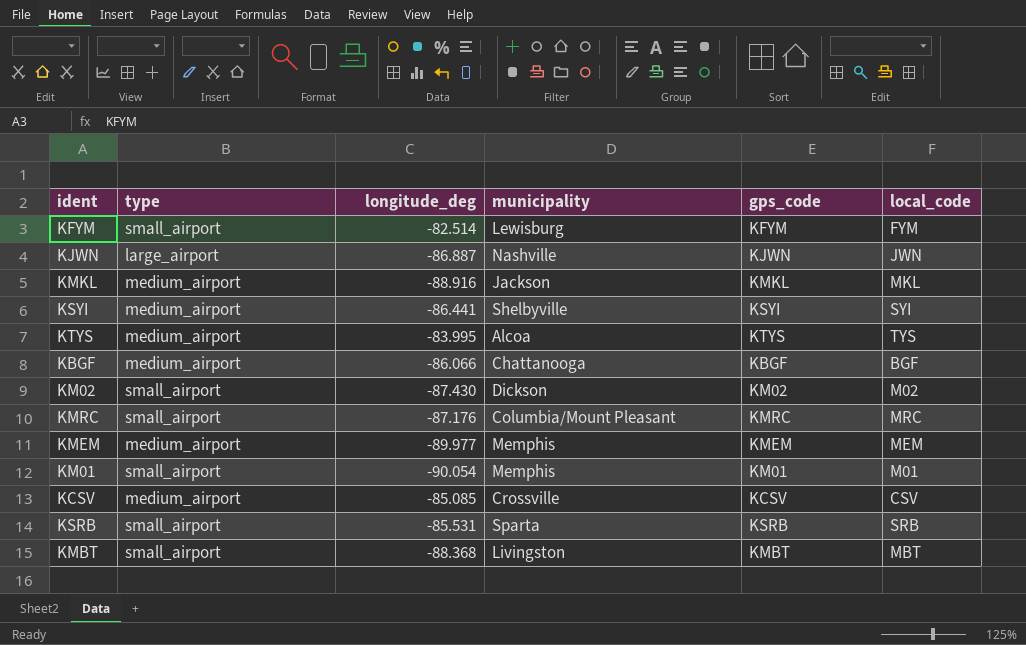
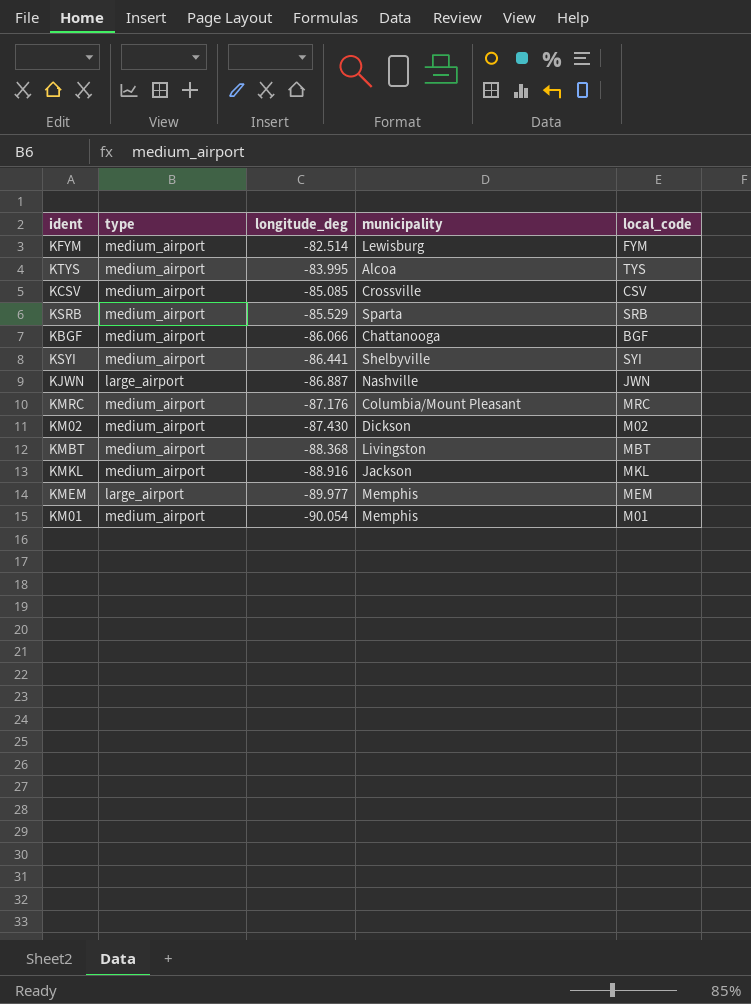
row order: none -> longitude_deg descending
column gps_code | position: 5 -> none
KFYM | type: small_airport -> medium_airport
KSRB | type: small_airport -> medium_airport
KSRB | longitude_deg: -85.531 -> -85.529
KMRC | type: small_airport -> medium_airport
KM02 | type: small_airport -> medium_airport
KMBT | type: small_airport -> medium_airport
KMEM | type: medium_airport -> large_airport
KM01 | type: small_airport -> medium_airport

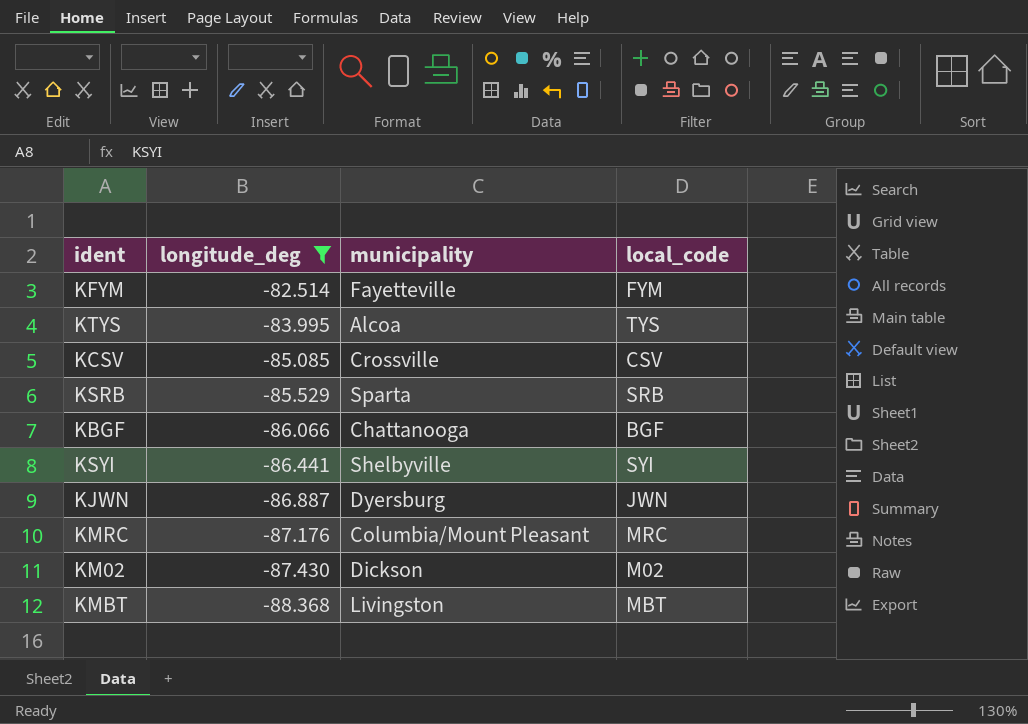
filter: none -> longitude_deg >= -88.368
column type | position: 2 -> none
KFYM | municipality: Lewisburg -> Fayetteville
KJWN | municipality: Nashville -> Dyersburg

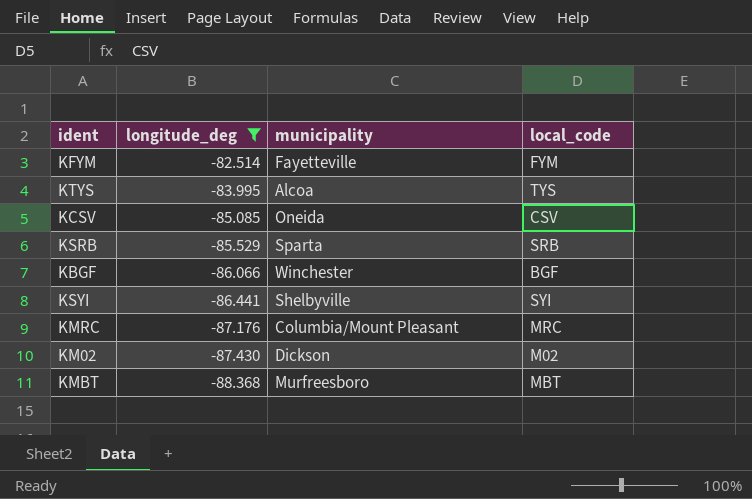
row KJWN: -86.887 | Dyersburg | JWN -> none
KCSV | municipality: Crossville -> Oneida
KBGF | municipality: Chattanooga -> Winchester
KMBT | municipality: Livingston -> Murfreesboro

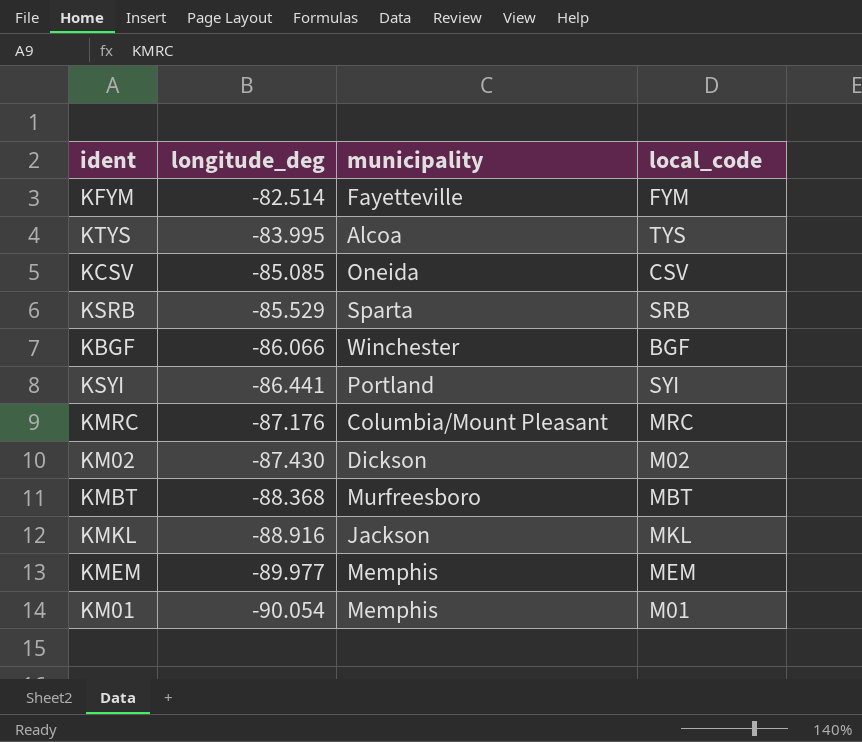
filter: longitude_deg >= -88.368 -> none
KSYI | municipality: Shelbyville -> Portland

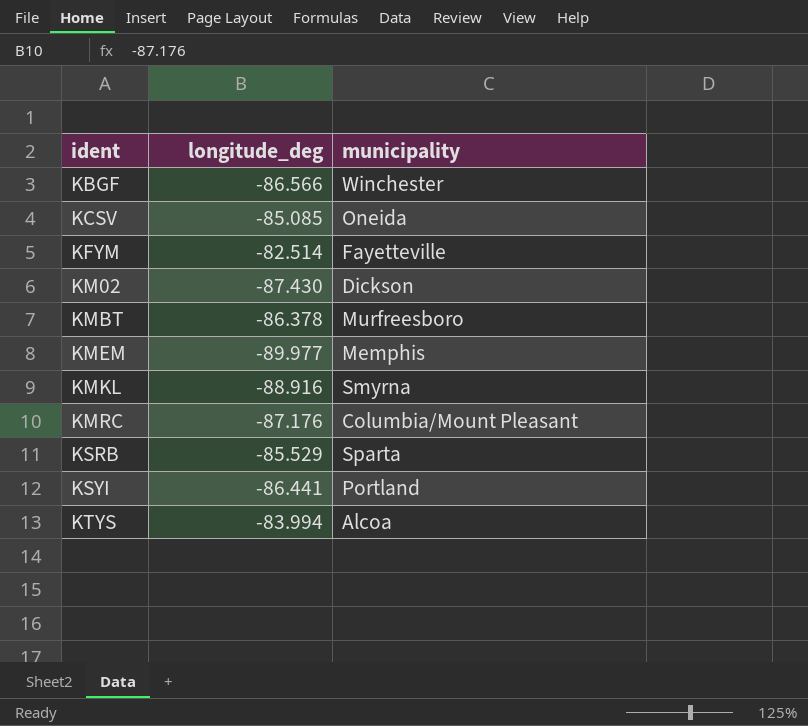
row order: longitude_deg descending -> ident ascending
column local_code | position: 4 -> none
row KM01: -90.054 | Memphis | M01 -> none
KBGF | longitude_deg: -86.066 -> -86.566
KMBT | longitude_deg: -88.368 -> -86.378
KMKL | municipality: Jackson -> Smyrna
KTYS | longitude_deg: -83.995 -> -83.994

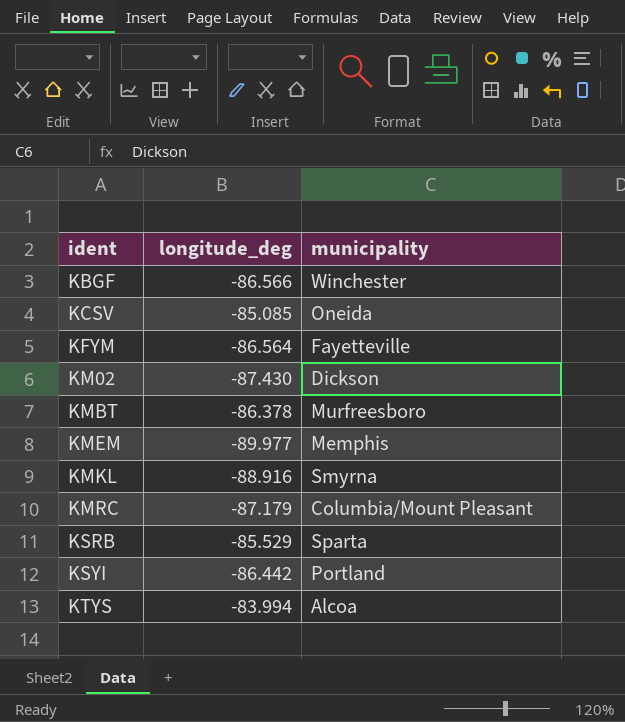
KFYM | longitude_deg: -82.514 -> -86.564
KMRC | longitude_deg: -87.176 -> -87.179
KSYI | longitude_deg: -86.441 -> -86.442

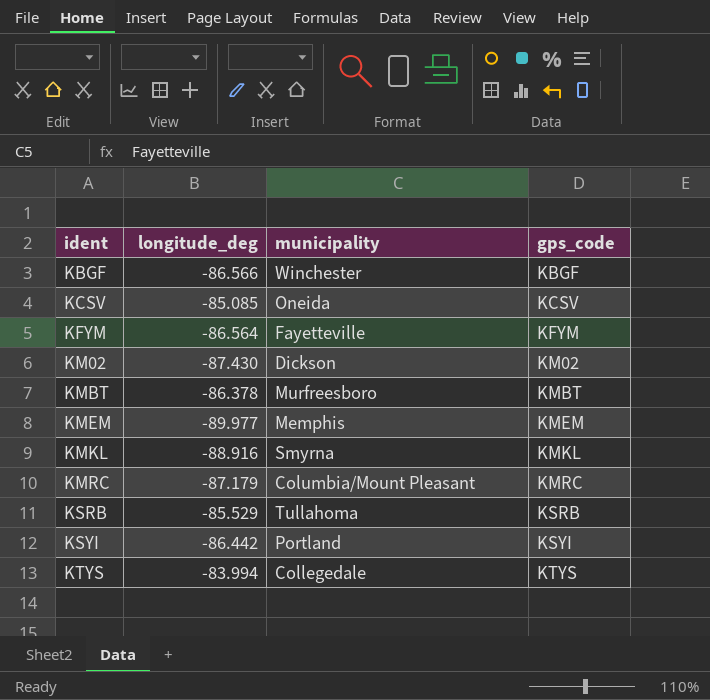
column gps_code | position: none -> 4
KSRB | municipality: Sparta -> Tullahoma
KTYS | municipality: Alcoa -> Collegedale

